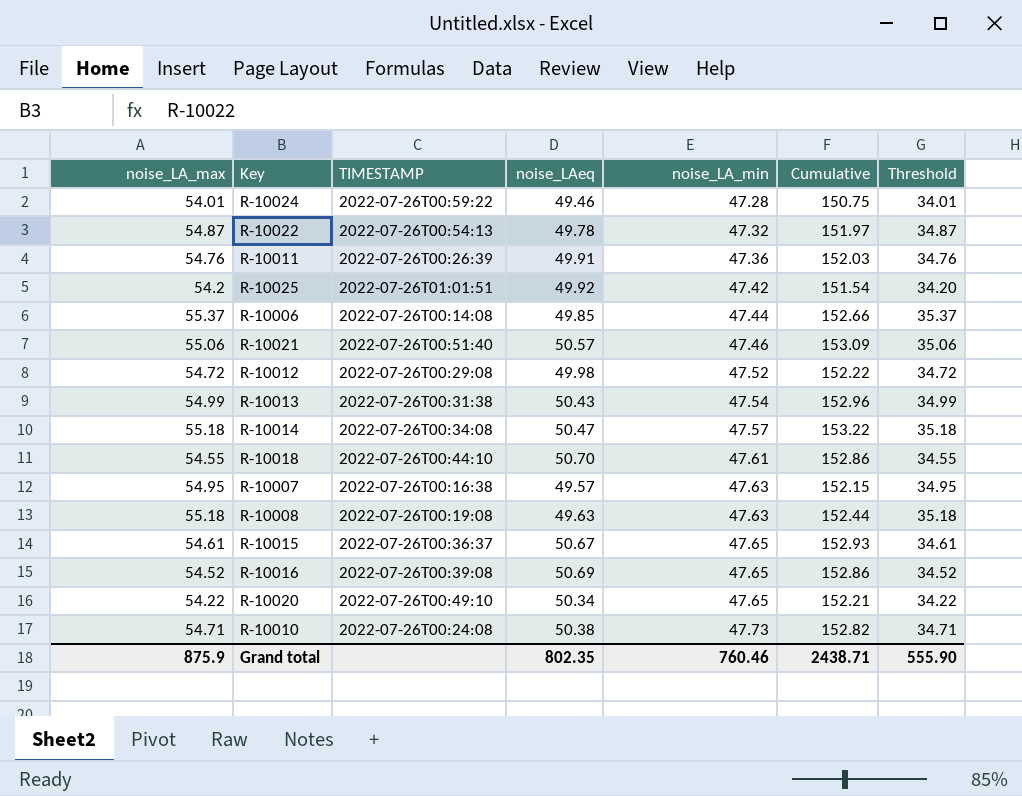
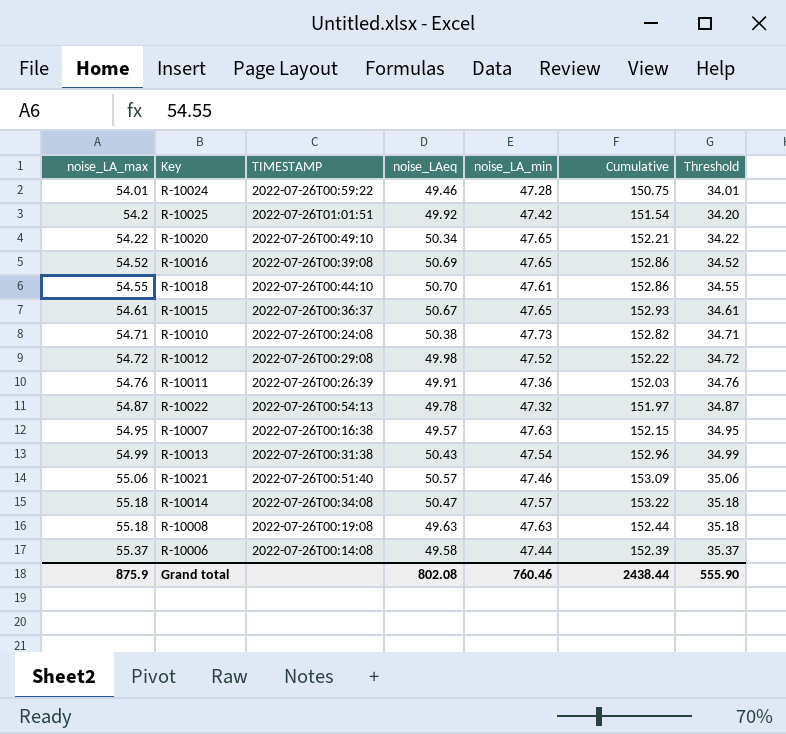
row order: noise_LA_min ascending -> noise_LA_max ascending
R-10006 | noise_LAeq: 49.85 -> 49.58
R-10006 | Cumulative: 152.66 -> 152.39
Grand total | noise_LAeq: 802.35 -> 802.08
Grand total | Cumulative: 2438.71 -> 2438.44

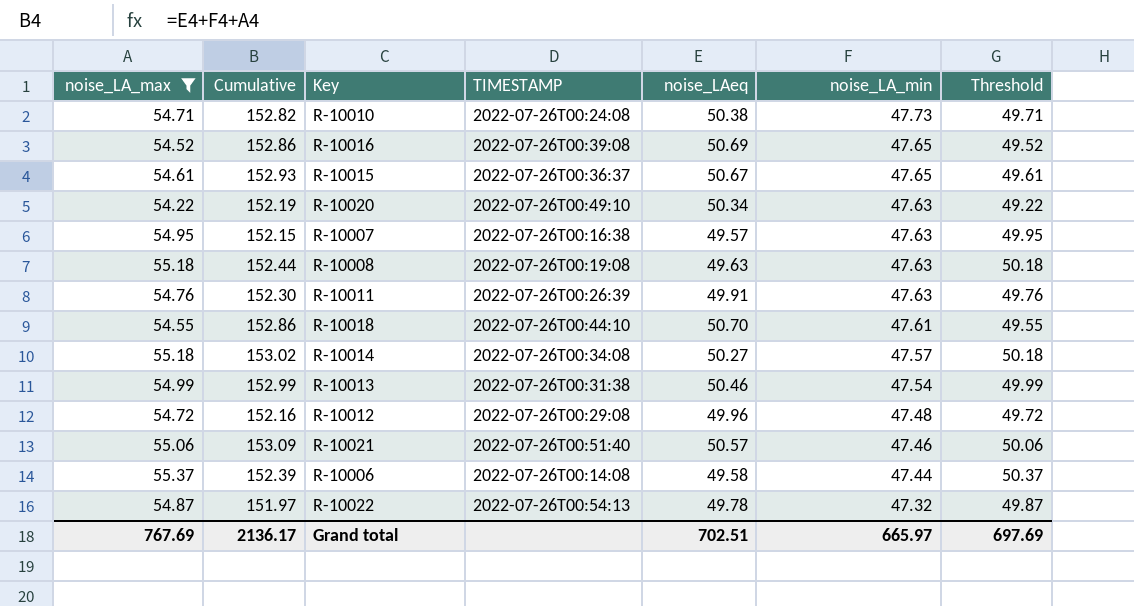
filter: none -> noise_LA_max >= 54.22
row order: noise_LA_max ascending -> noise_LA_min descending
column Cumulative | position: 6 -> 2
column Threshold | formula: [noise_LA_max] - 20 -> [noise_LA_max] - 5
R-10020 | Cumulative: 152.21 -> 152.19
R-10020 | noise_LA_min: 47.65 -> 47.63
R-10011 | Cumulative: 152.03 -> 152.30
R-10011 | noise_LA_min: 47.36 -> 47.63
R-10014 | Cumulative: 153.22 -> 153.02
R-10014 | noise_LAeq: 50.47 -> 50.27
R-10013 | Cumulative: 152.96 -> 152.99
R-10013 | noise_LAeq: 50.43 -> 50.46
R-10012 | Cumulative: 152.22 -> 152.16
R-10012 | noise_LAeq: 49.98 -> 49.96
R-10012 | noise_LA_min: 47.52 -> 47.48
Grand total | noise_LA_max: 875.9 -> 767.69
Grand total | Cumulative: 2438.44 -> 2136.17
Grand total | noise_LAeq: 802.08 -> 702.51
Grand total | noise_LA_min: 760.46 -> 665.97
Grand total | Threshold: 555.90 -> 697.69

